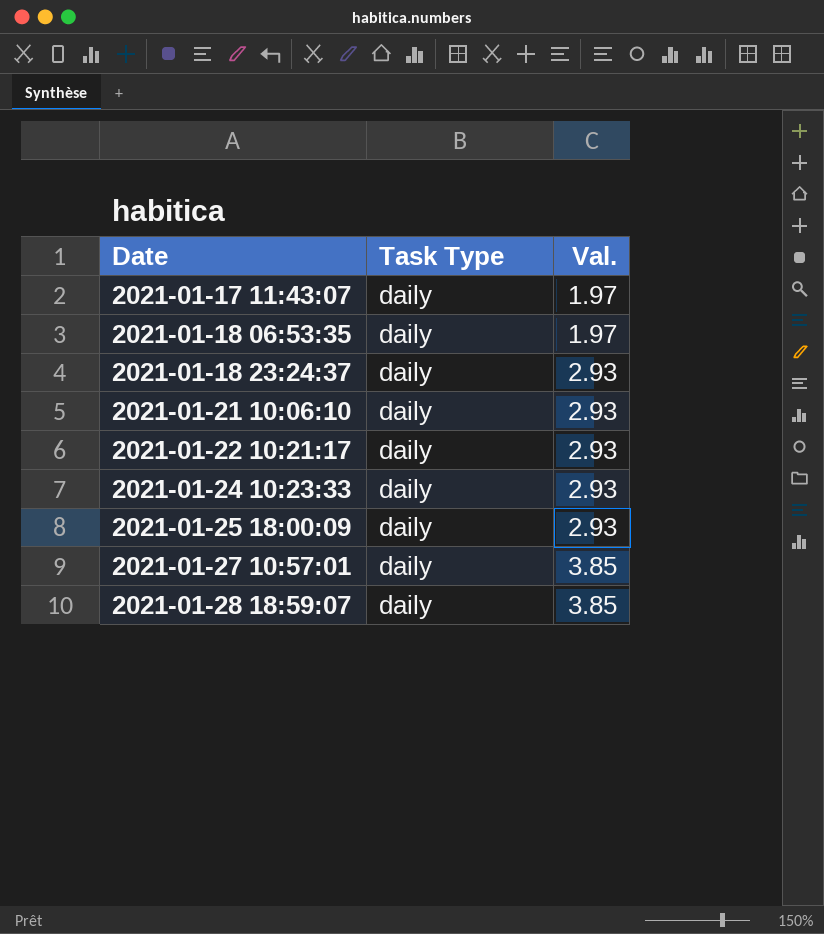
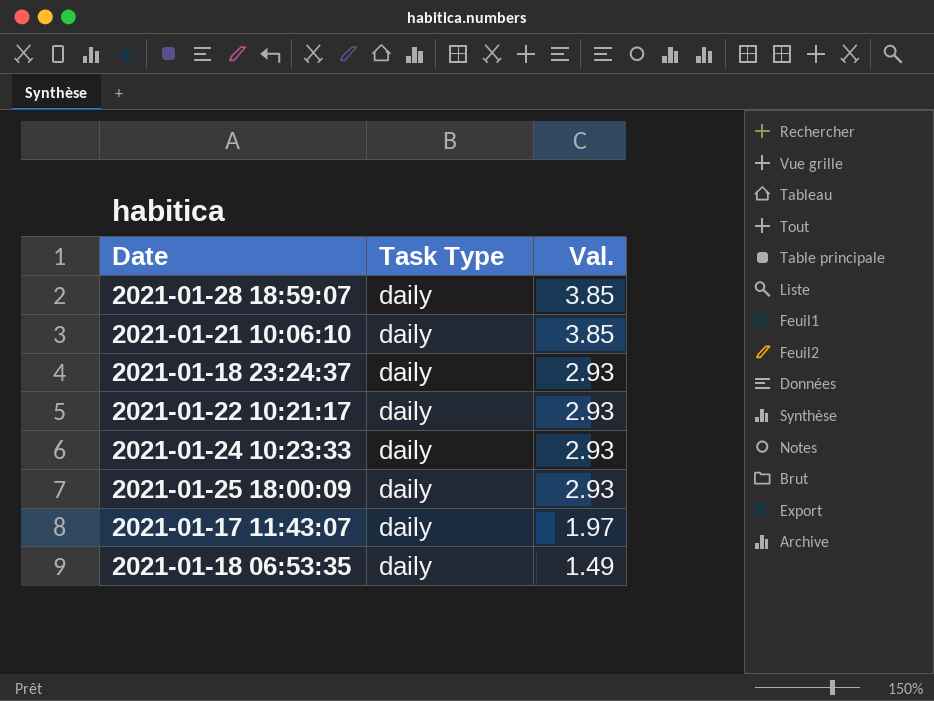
row order: Date ascending -> Val. descending
row 2021-01-27 10:57:01: daily | 3.85 -> none
2021-01-21 10:06:10 | Val.: 2.93 -> 3.85
2021-01-18 06:53:35 | Val.: 1.97 -> 1.49

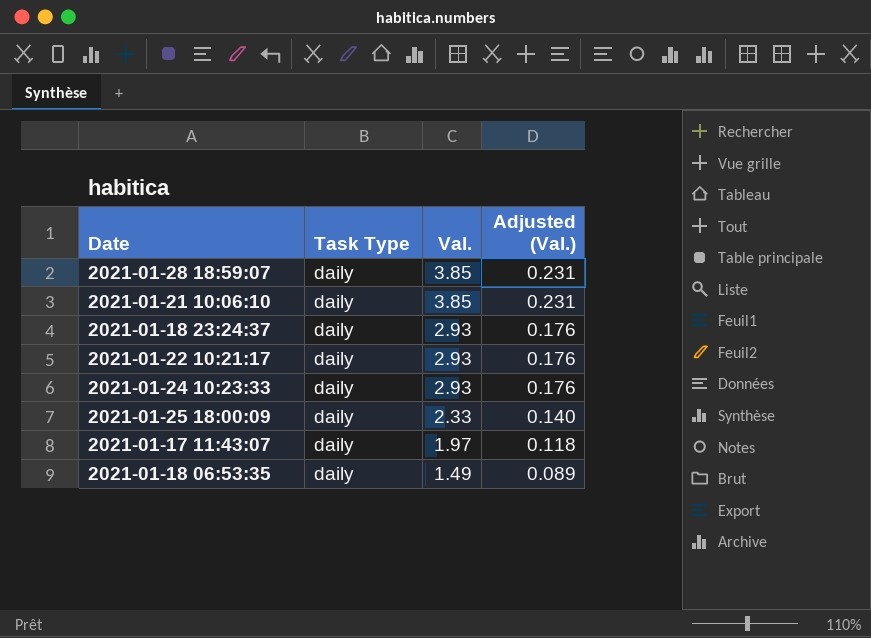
column Adjusted (Val.) | formula: none -> [Val.] * 0.06
2021-01-25 18:00:09 | Val.: 2.93 -> 2.33

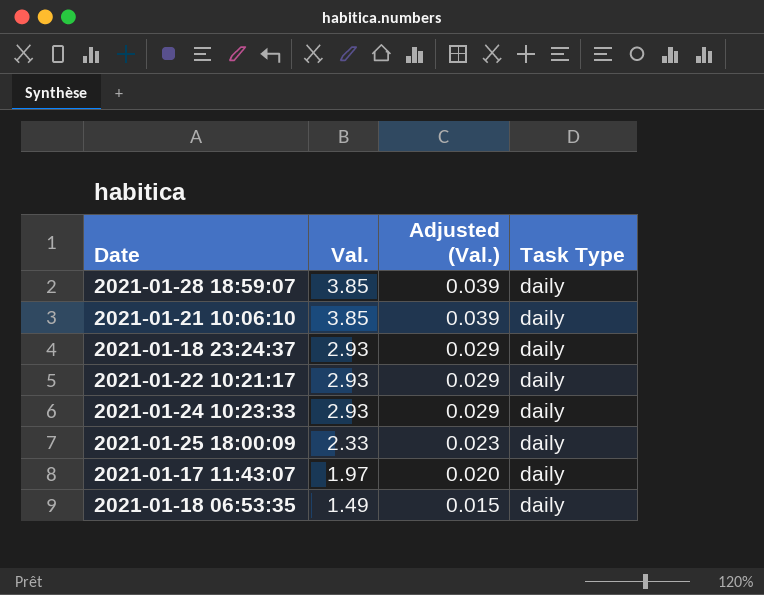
column Adjusted (Val.) | formula: [Val.] * 0.06 -> [Val.] * 0.01
column Task Type | position: 2 -> 4

